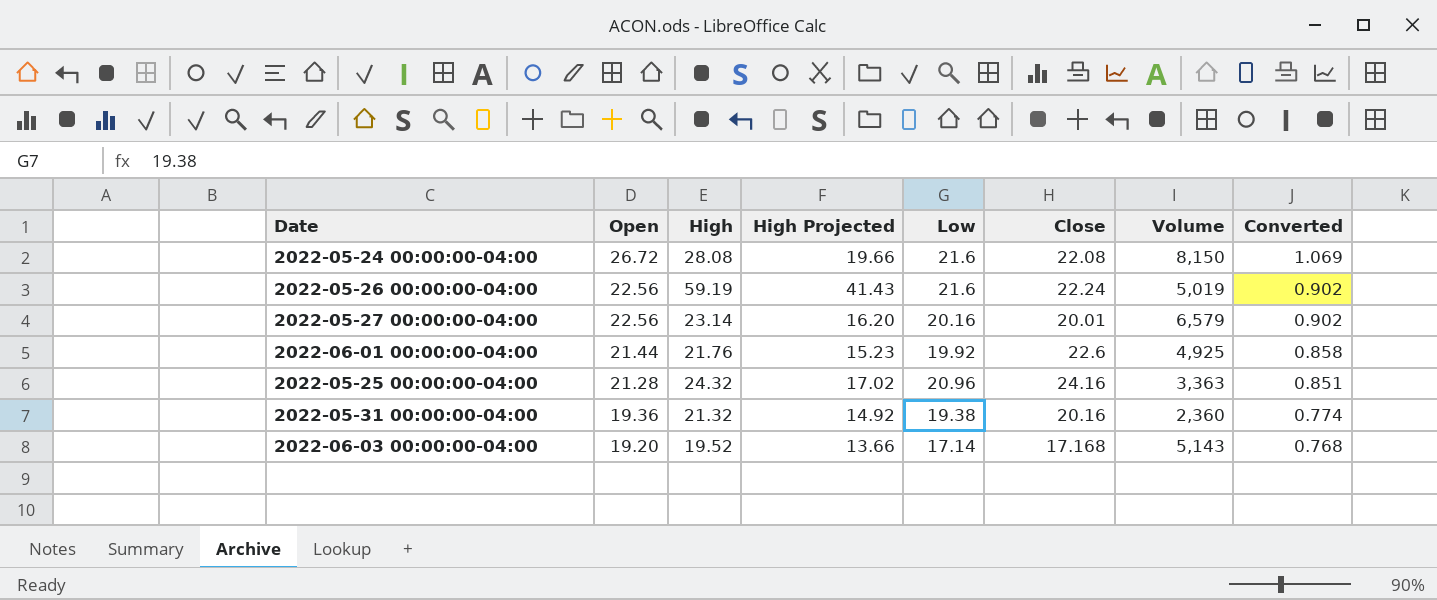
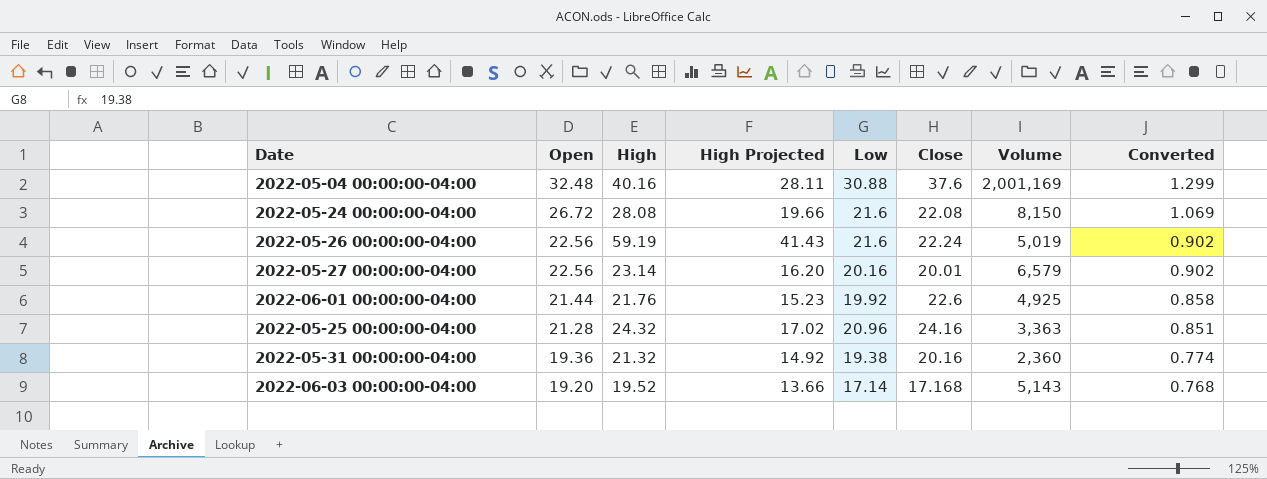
row 2022-05-04 00:00:00-04:00: none -> 32.48 | 40.16 | 28.11 | 30.88 | 37.6 | 2,001,169 | 1.299

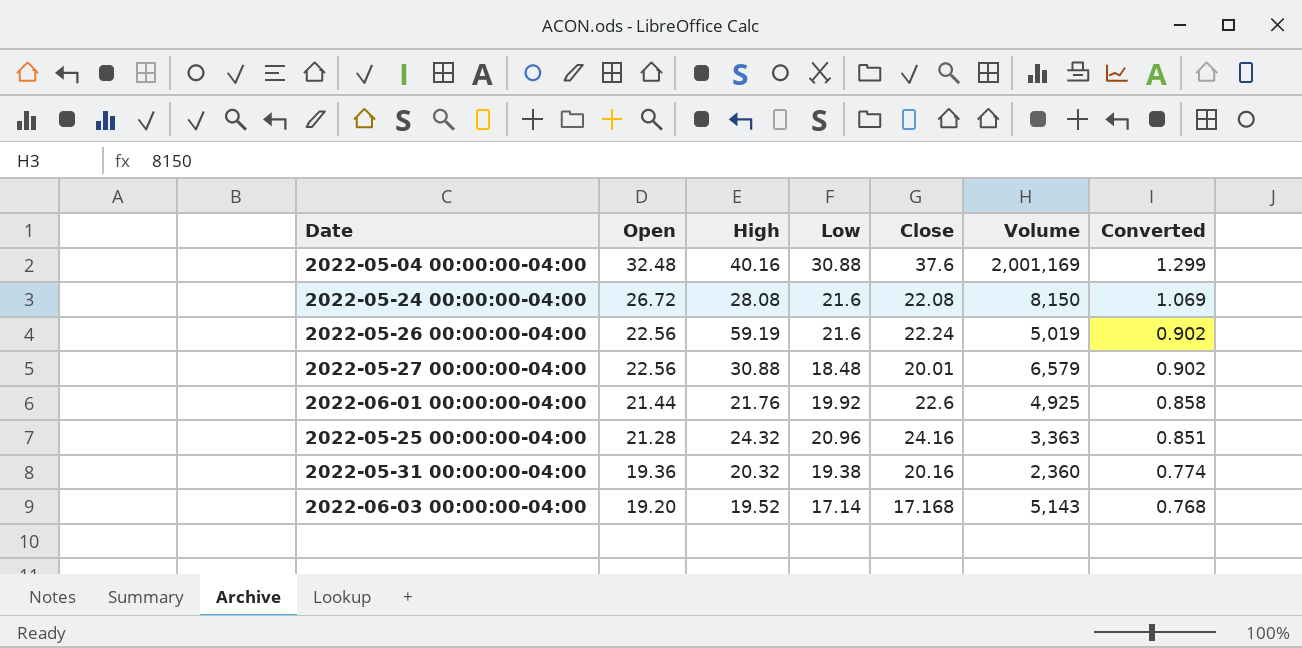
column High Projected | formula: [High] * 0.7 -> none
2022-05-27 00:00:00-04:00 | High: 23.14 -> 30.88
2022-05-27 00:00:00-04:00 | Low: 20.16 -> 18.48
2022-05-31 00:00:00-04:00 | High: 21.32 -> 20.32

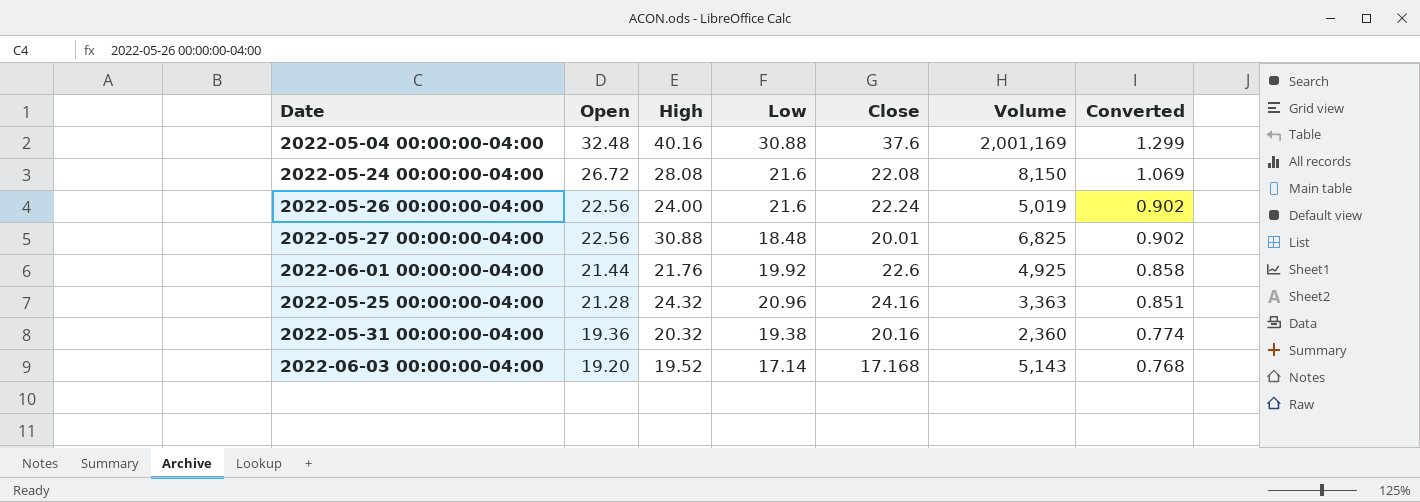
2022-05-26 00:00:00-04:00 | High: 59.19 -> 24.00
2022-05-27 00:00:00-04:00 | Volume: 6,579 -> 6,825

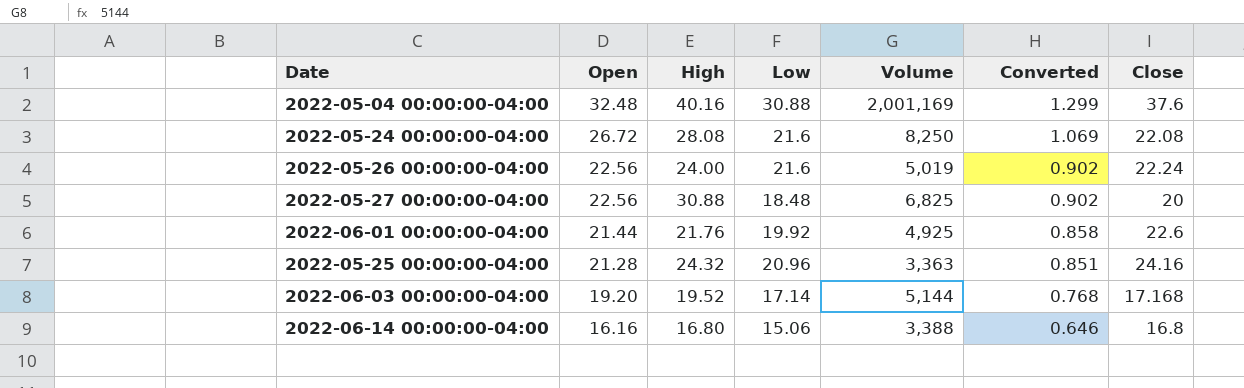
column Close | position: 5 -> 7
row 2022-05-31 00:00:00-04:00: 19.36 | 20.32 | 19.38 | 20.16 | 2,360 | 0.774 -> none
2022-05-24 00:00:00-04:00 | Volume: 8,150 -> 8,250
2022-05-27 00:00:00-04:00 | Close: 20.01 -> 20
2022-06-03 00:00:00-04:00 | Volume: 5,143 -> 5,144
row 2022-06-14 00:00:00-04:00: none -> 16.16 | 16.80 | 15.06 | 3,388 | 0.646 | 16.8

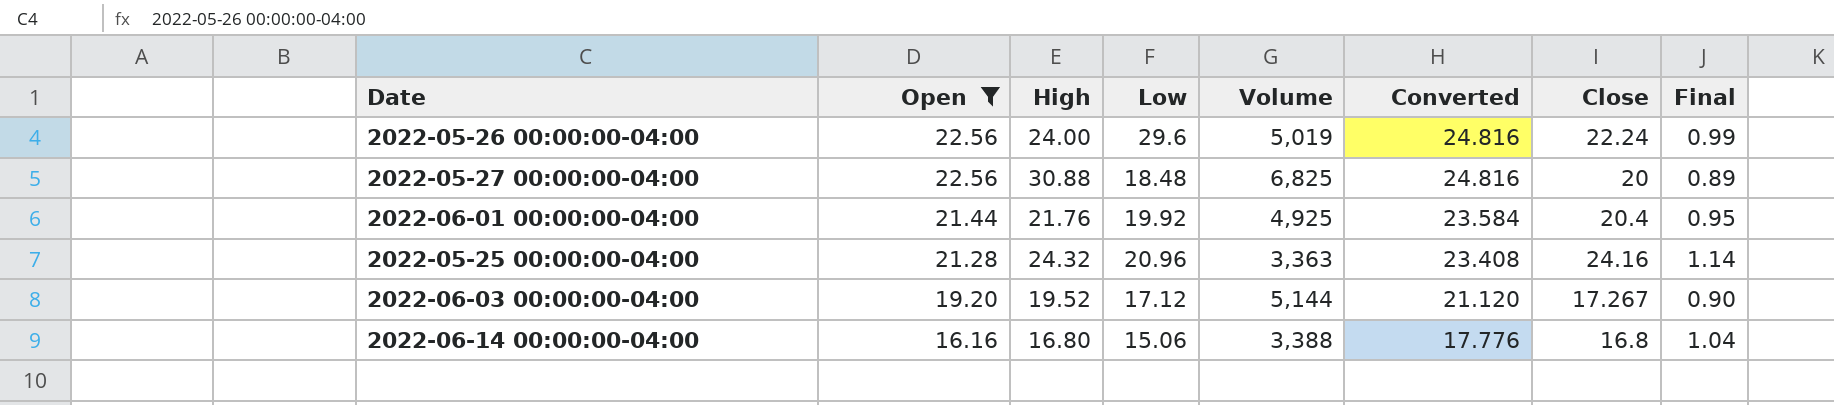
filter: none -> Open <= 22.56
column Converted | formula: [Open] * 0.04 -> [Open] * 1.1
column Final | formula: none -> [Close] / [Open]
2022-05-26 00:00:00-04:00 | Low: 21.6 -> 29.6
2022-06-01 00:00:00-04:00 | Close: 22.6 -> 20.4
2022-06-03 00:00:00-04:00 | Low: 17.14 -> 17.12
2022-06-03 00:00:00-04:00 | Close: 17.168 -> 17.267

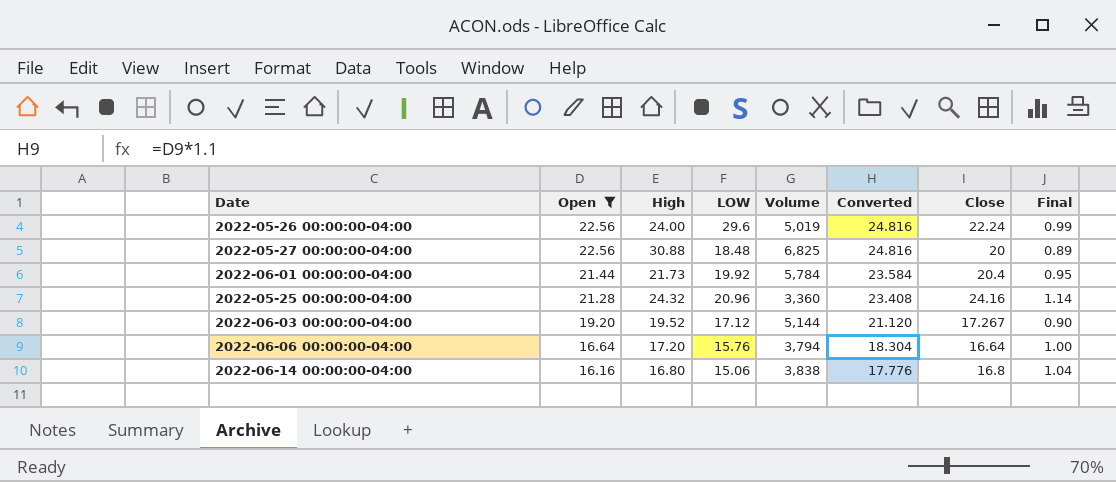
column name: Low -> LOW
2022-06-01 00:00:00-04:00 | High: 21.76 -> 21.73
2022-06-01 00:00:00-04:00 | Volume: 4,925 -> 5,784
2022-05-25 00:00:00-04:00 | Volume: 3,363 -> 3,360
row 2022-06-06 00:00:00-04:00: none -> 16.64 | 17.20 | 15.76 | 3,794 | 18.304 | 16.64 | 1.00
2022-06-14 00:00:00-04:00 | Volume: 3,388 -> 3,838

